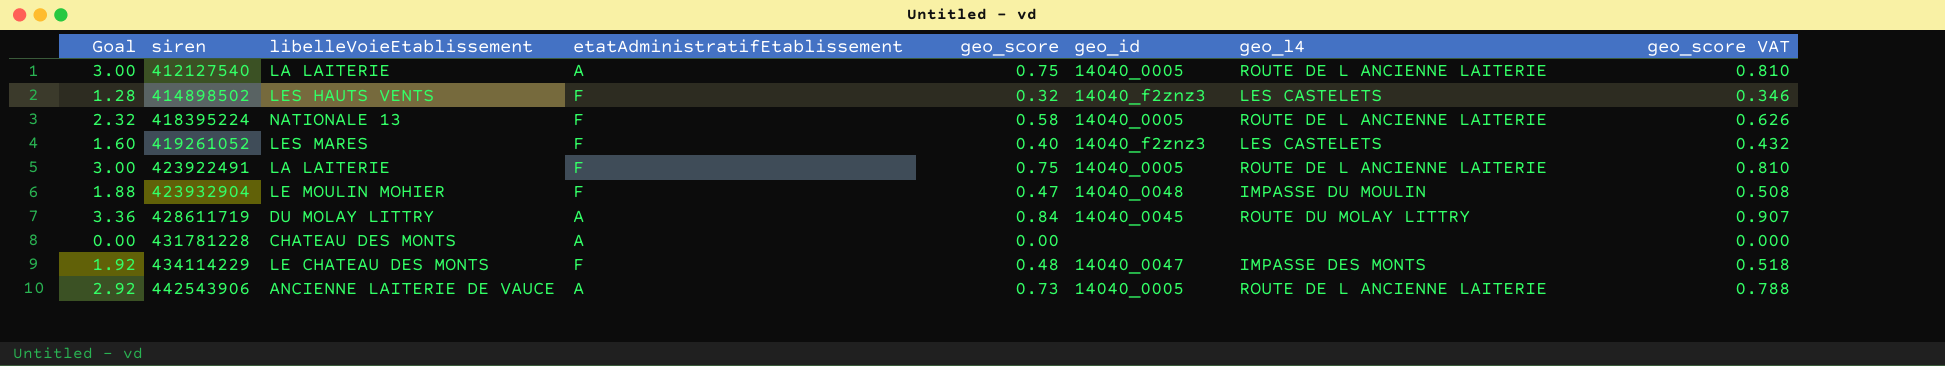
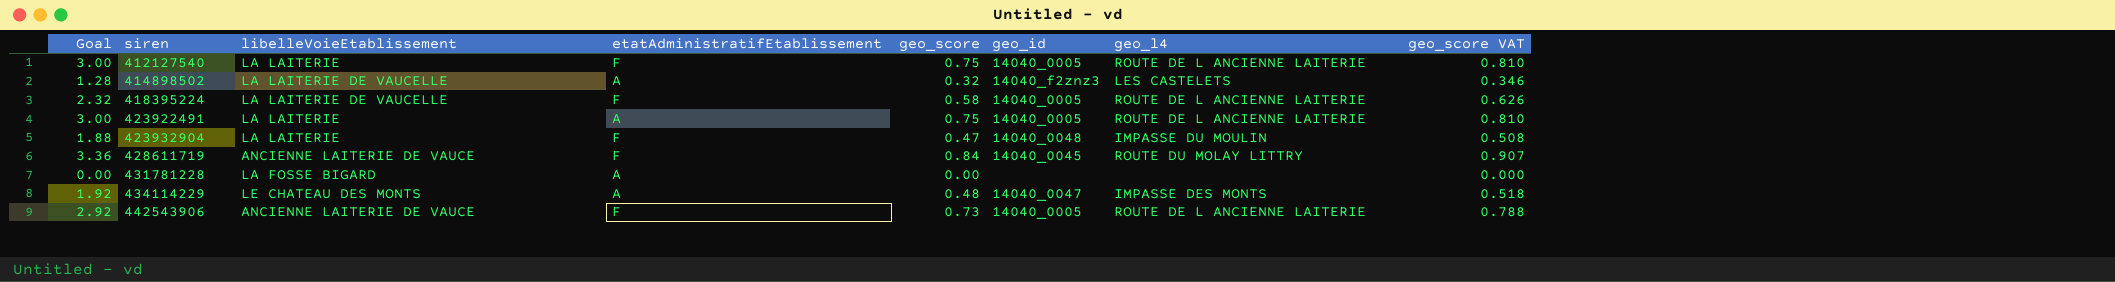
row 419261052: 1.60 | LES MARES | F | 0.40 | 14040_f2znz3 | LES CASTELETS | 0.432 -> none
412127540 | etatAdministratifEtablissement: A -> F
414898502 | libelleVoieEtablissement: LES HAUTS VENTS -> LA LAITERIE DE VAUCELLE
414898502 | etatAdministratifEtablissement: F -> A
418395224 | libelleVoieEtablissement: NATIONALE 13 -> LA LAITERIE DE VAUCELLE
423922491 | etatAdministratifEtablissement: F -> A
423932904 | libelleVoieEtablissement: LE MOULIN MOHIER -> LA LAITERIE
428611719 | libelleVoieEtablissement: DU MOLAY LITTRY -> ANCIENNE LAITERIE DE VAUCE
428611719 | etatAdministratifEtablissement: A -> F
431781228 | libelleVoieEtablissement: CHATEAU DES MONTS -> LA FOSSE BIGARD
434114229 | etatAdministratifEtablissement: F -> A
442543906 | etatAdministratifEtablissement: A -> F

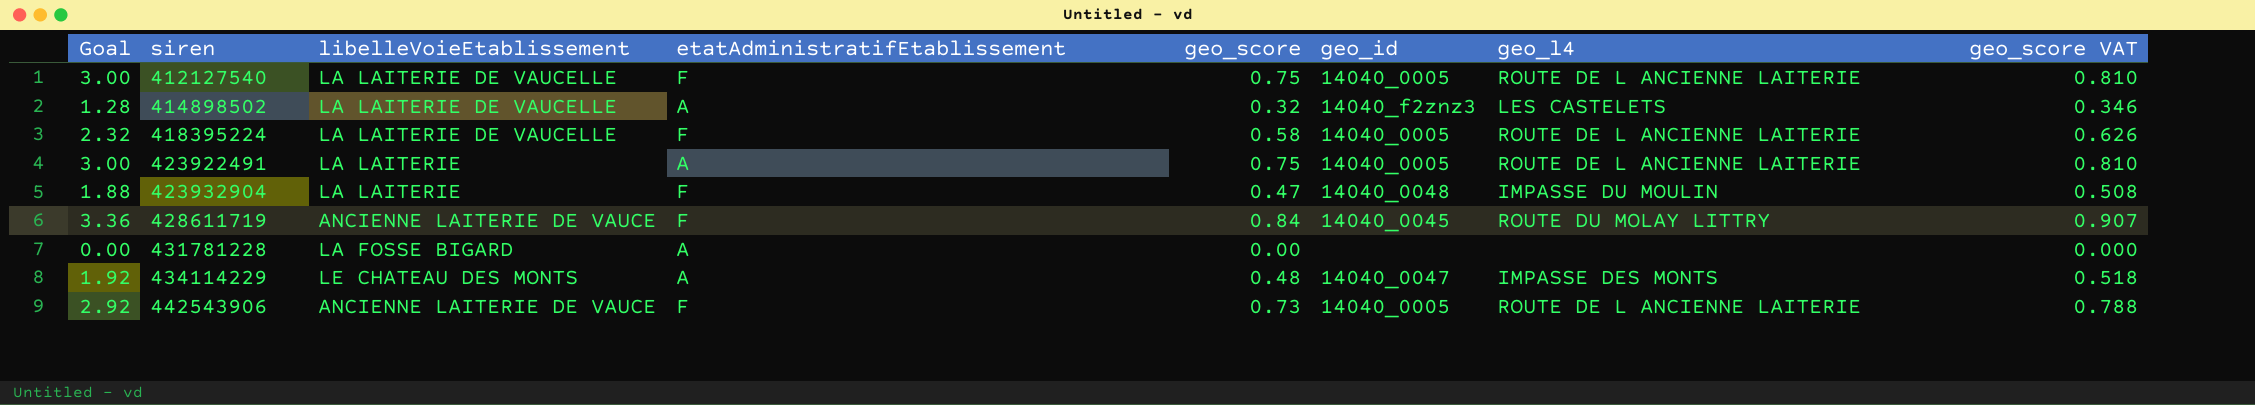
412127540 | libelleVoieEtablissement: LA LAITERIE -> LA LAITERIE DE VAUCELLE

